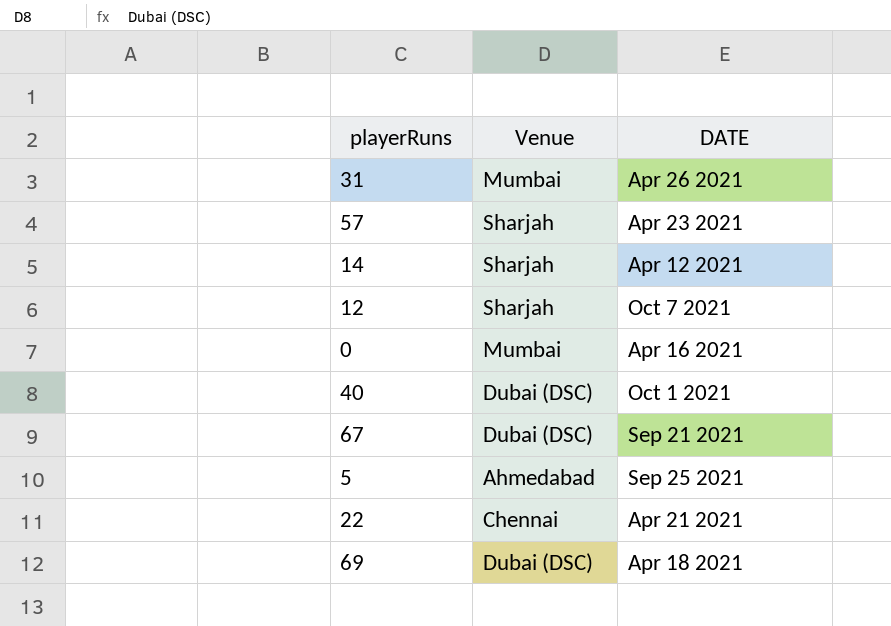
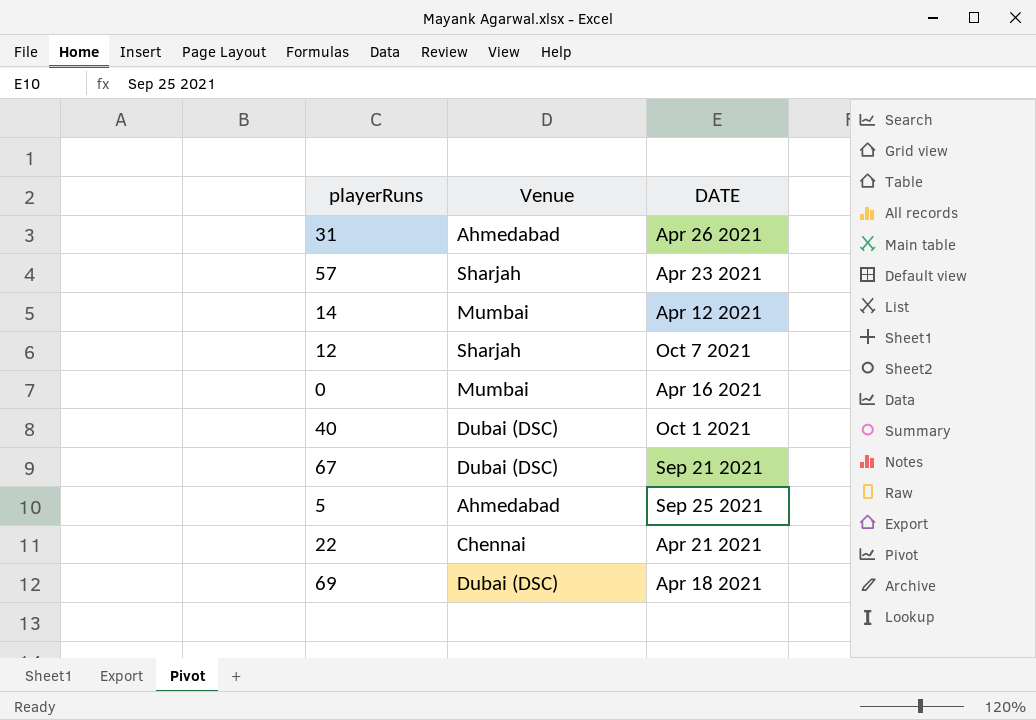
31 | Venue: Mumbai -> Ahmedabad
14 | Venue: Sharjah -> Mumbai

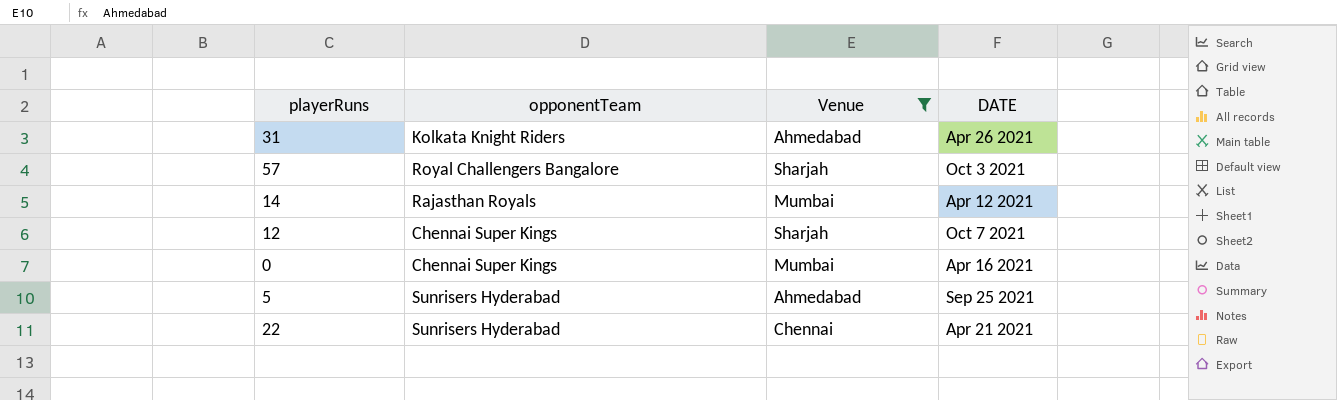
filter: none -> Venue != Dubai (DSC)
column opponentTeam | position: none -> 2
57 | DATE: Apr 23 2021 -> Oct 3 2021

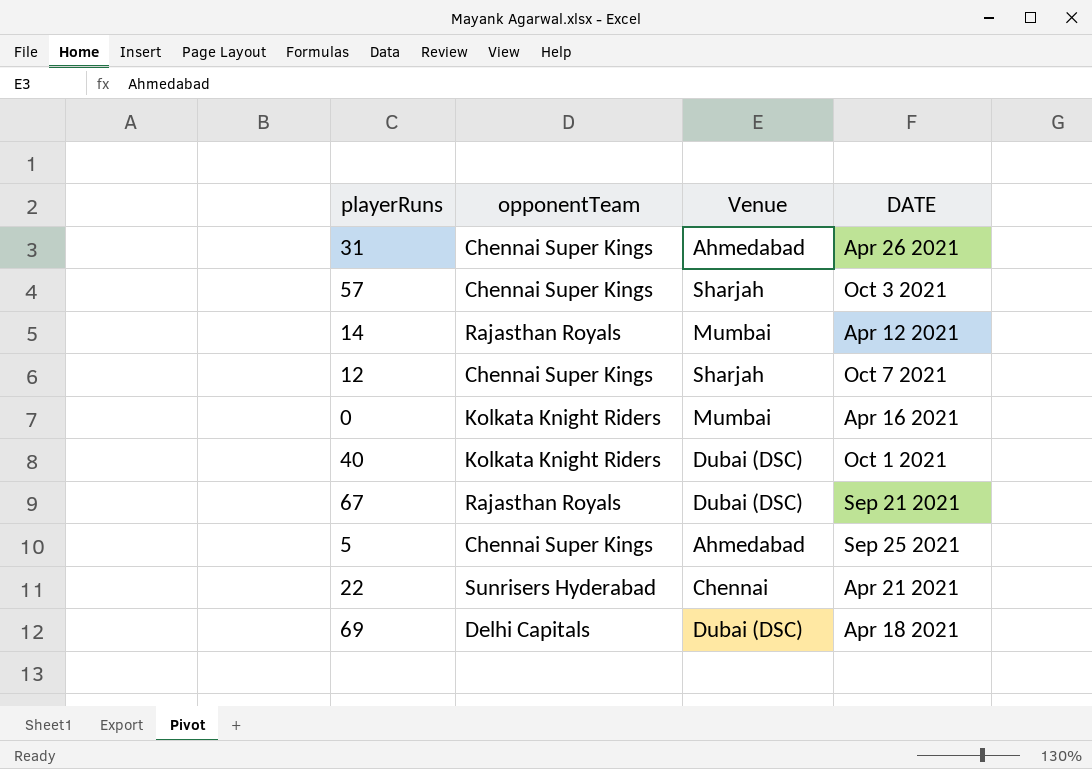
filter: Venue != Dubai (DSC) -> none
31 | opponentTeam: Kolkata Knight Riders -> Chennai Super Kings
57 | opponentTeam: Royal Challengers Bangalore -> Chennai Super Kings
0 | opponentTeam: Chennai Super Kings -> Kolkata Knight Riders
5 | opponentTeam: Sunrisers Hyderabad -> Chennai Super Kings

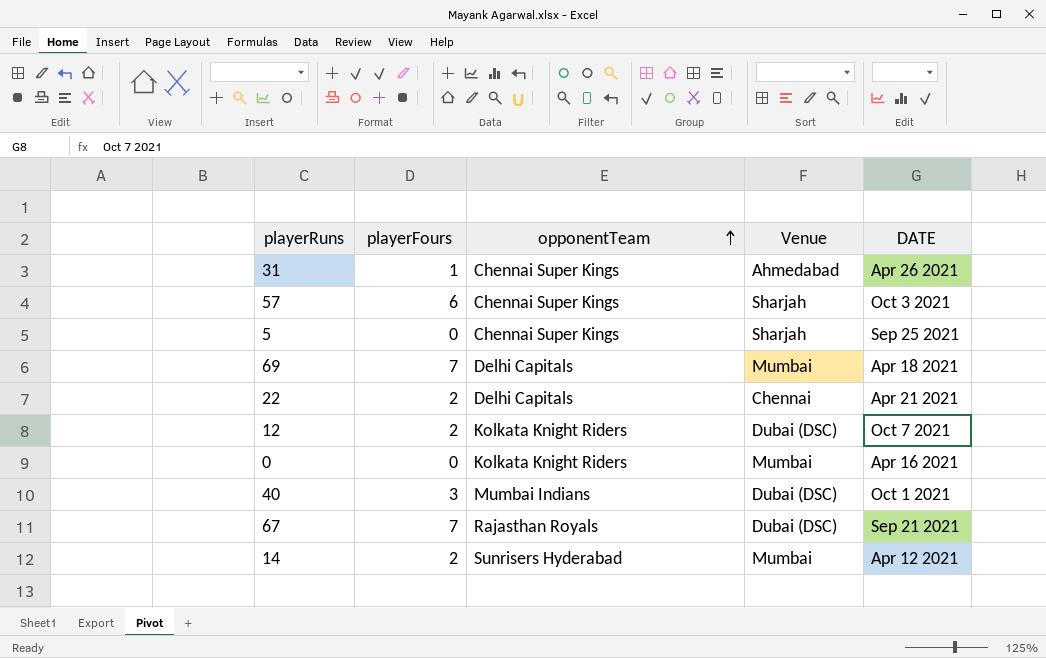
row order: none -> opponentTeam ascending
column playerFours | position: none -> 2
5 | Venue: Ahmedabad -> Sharjah
69 | Venue: Dubai (DSC) -> Mumbai
22 | opponentTeam: Sunrisers Hyderabad -> Delhi Capitals
12 | opponentTeam: Chennai Super Kings -> Kolkata Knight Riders
12 | Venue: Sharjah -> Dubai (DSC)
40 | opponentTeam: Kolkata Knight Riders -> Mumbai Indians
14 | opponentTeam: Rajasthan Royals -> Sunrisers Hyderabad

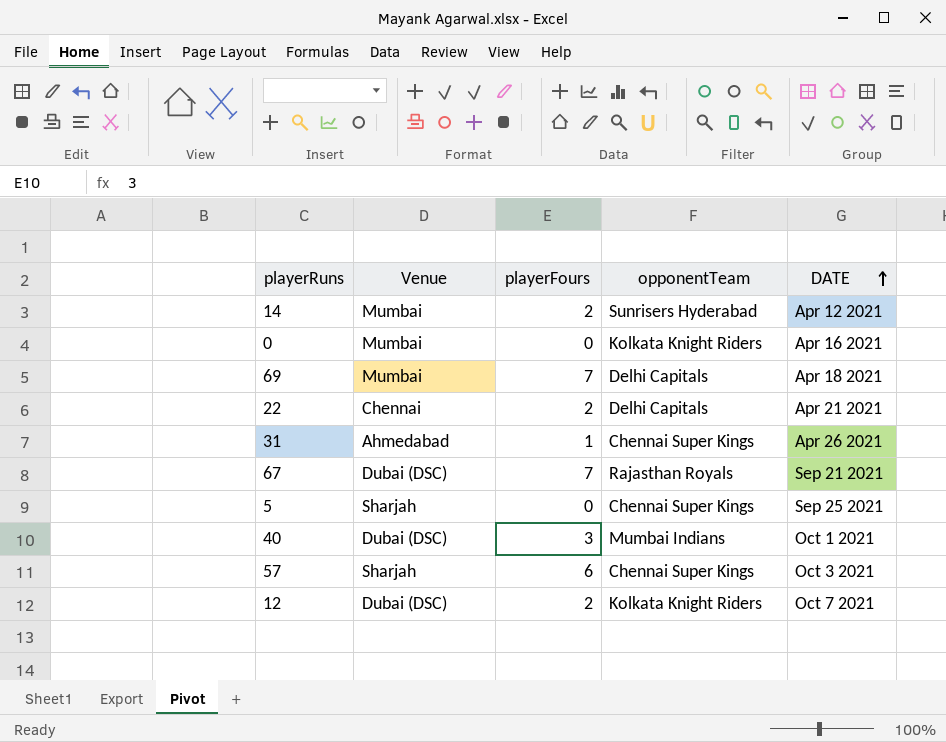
row order: opponentTeam ascending -> DATE ascending
column Venue | position: 4 -> 2

